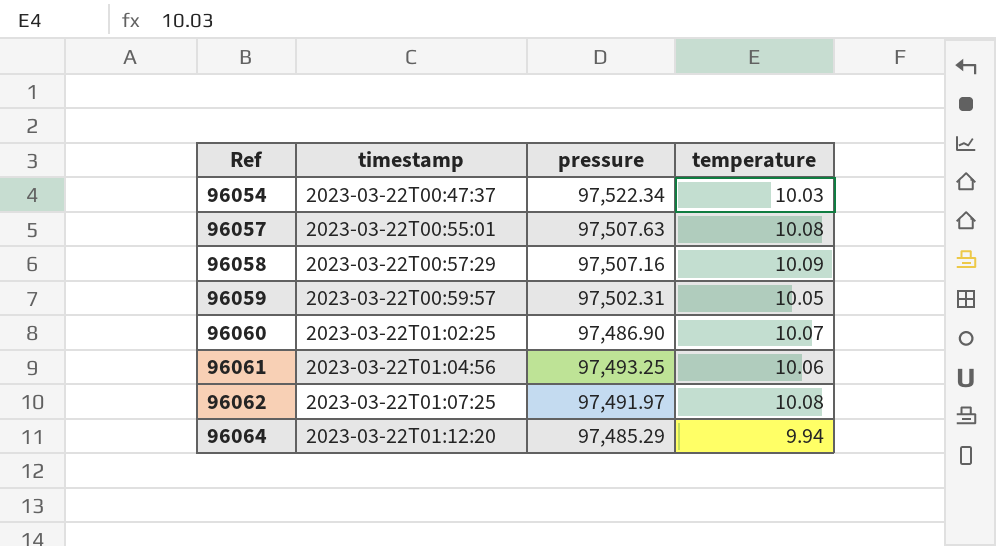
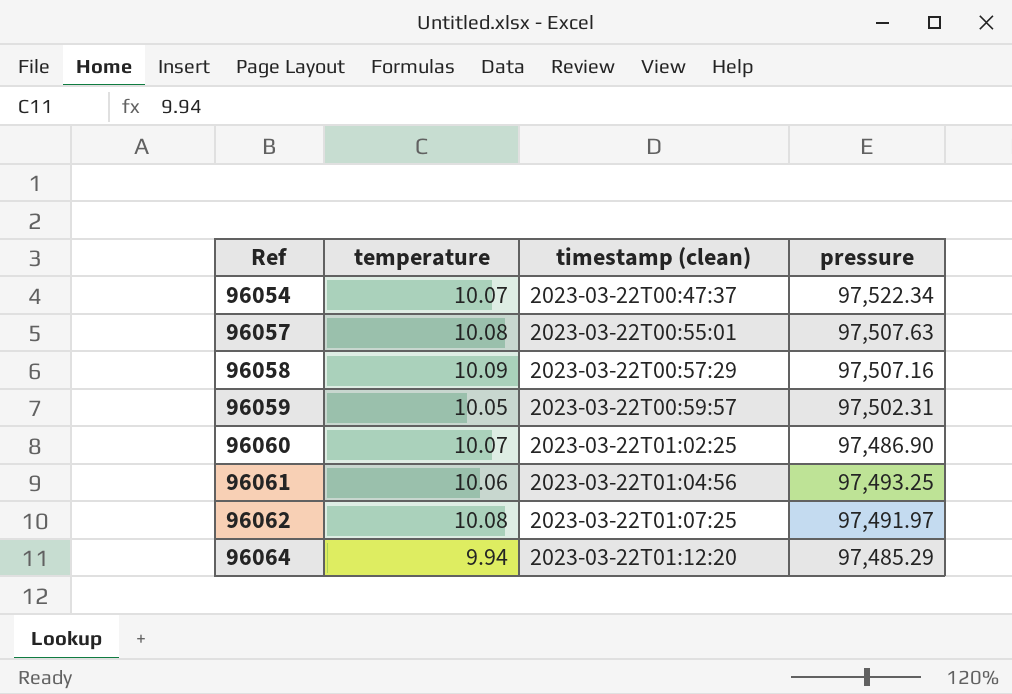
column temperature | position: 4 -> 2
column name: timestamp -> timestamp (clean)
96054 | temperature: 10.03 -> 10.07

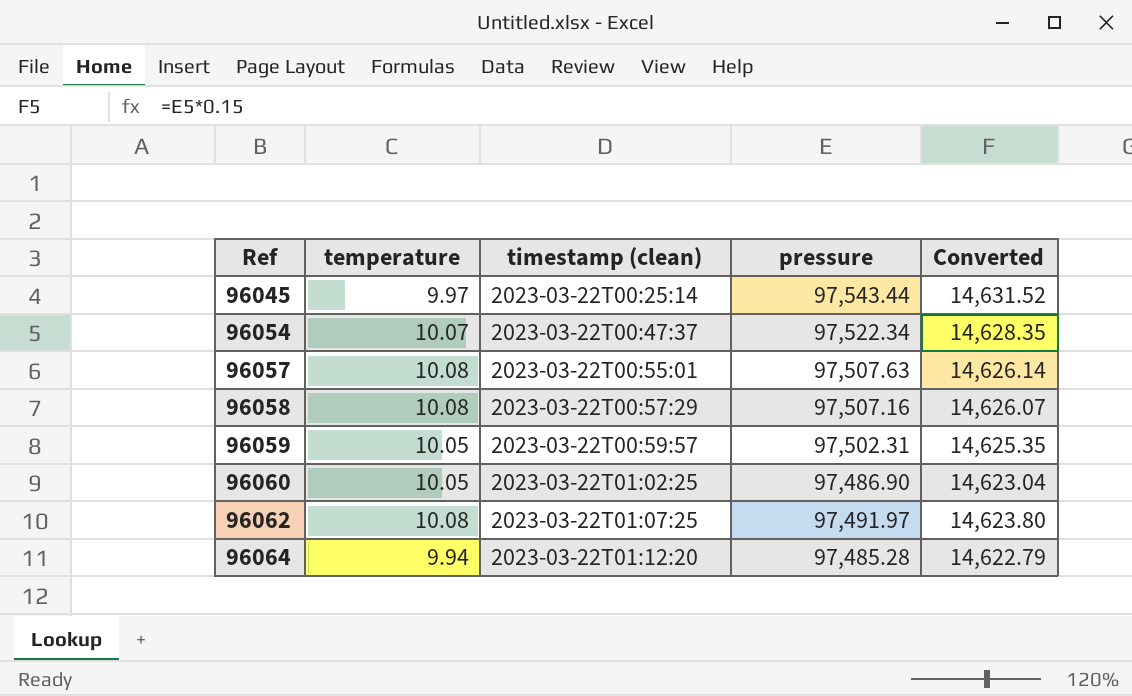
column Converted | formula: none -> [pressure] * 0.15
row 96061: 10.06 | 2023-03-22T01:04:56 | 97,493.25 -> none
row 96045: none -> 9.97 | 2023-03-22T00:25:14 | 97,543.44 | 14,631.52
96058 | temperature: 10.09 -> 10.08
96060 | temperature: 10.07 -> 10.05
96064 | pressure: 97,485.29 -> 97,485.28

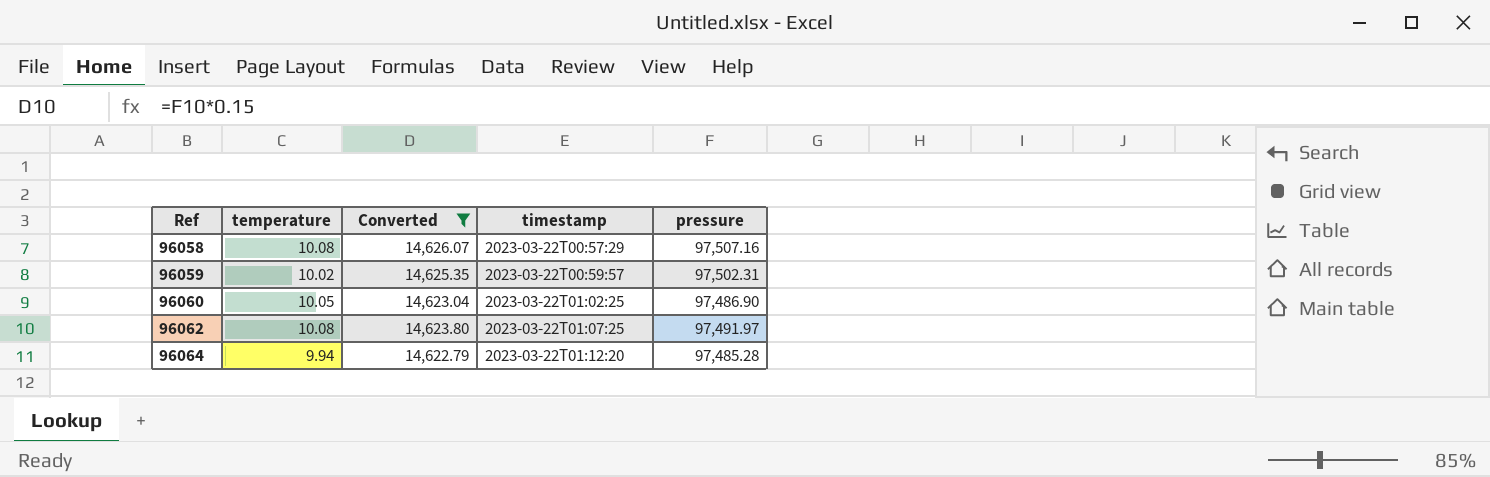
filter: none -> Converted <= 14,626.07
column Converted | position: 5 -> 3
column name: timestamp (clean) -> timestamp
96059 | temperature: 10.05 -> 10.02

